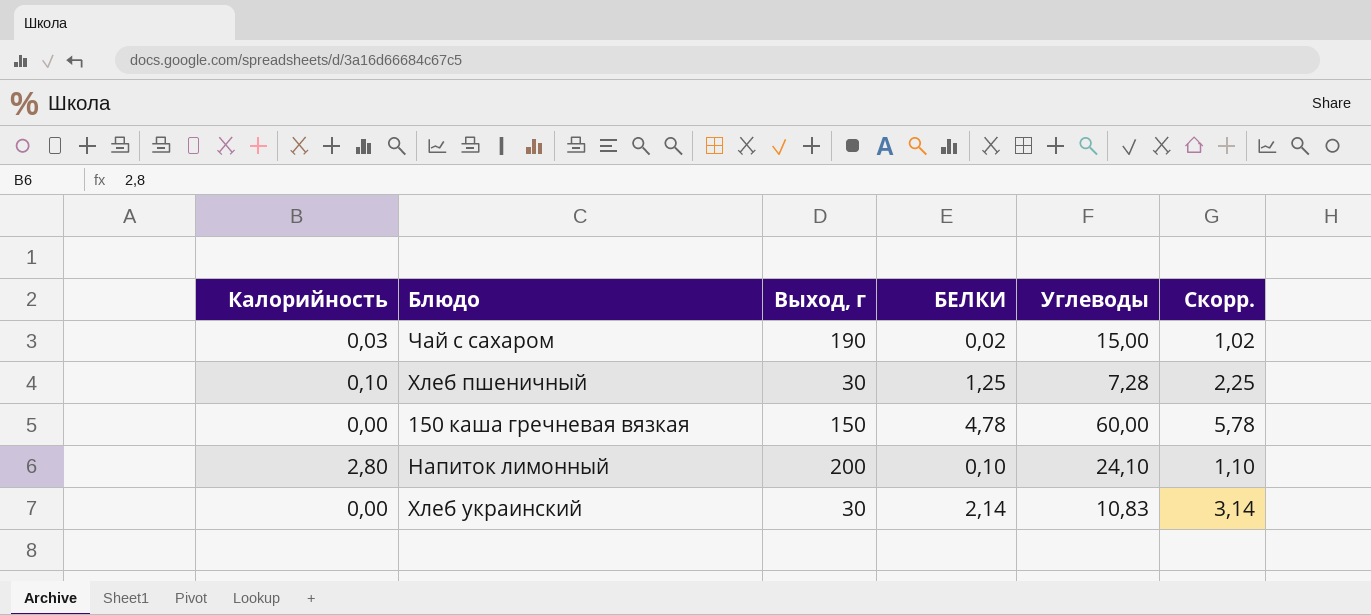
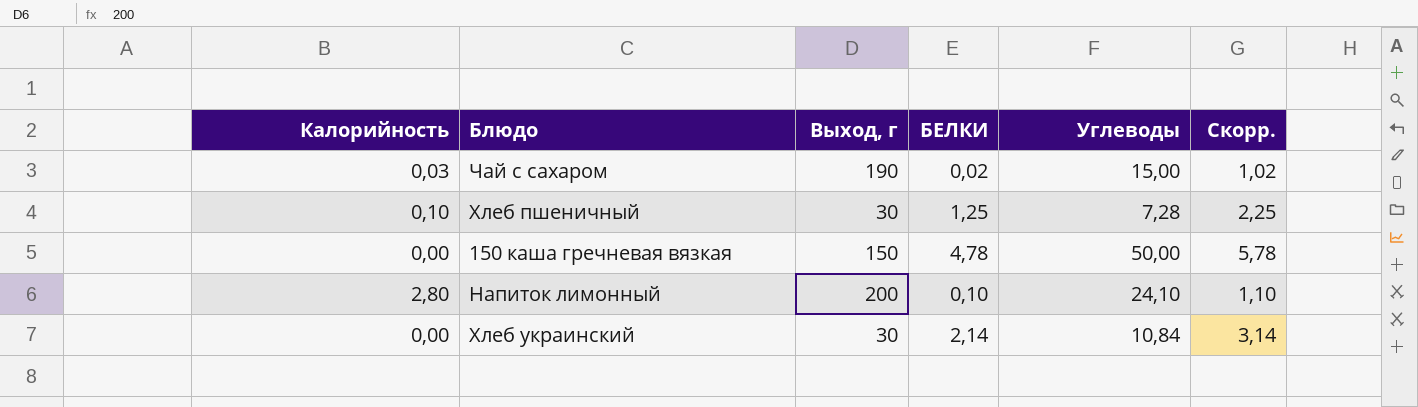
150 каша гречневая вязкая | Углеводы: 60,00 -> 50,00
Хлеб украинский | Углеводы: 10,83 -> 10,84

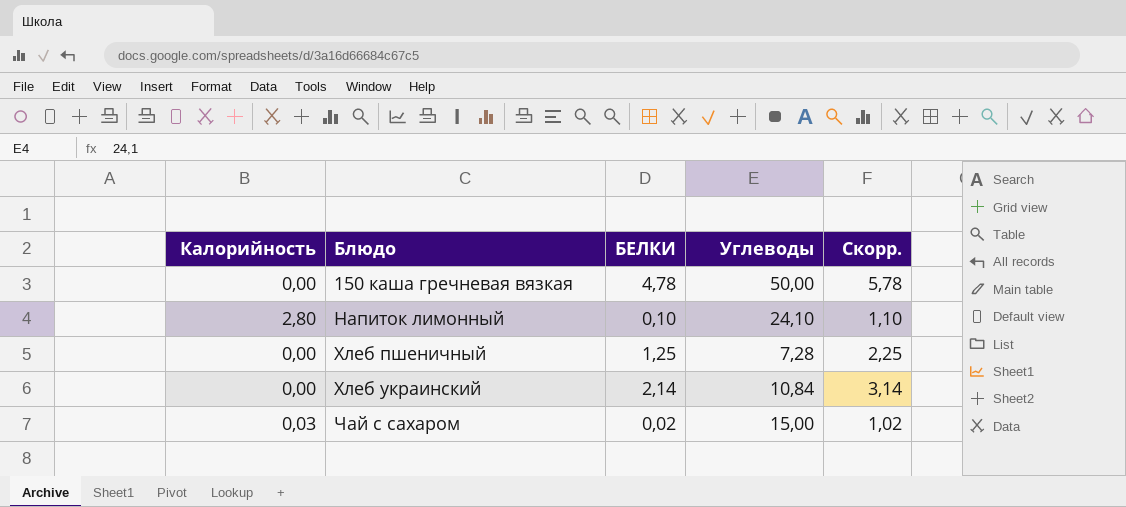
row order: none -> Блюдо ascending
column Выход, г | position: 3 -> none
Хлеб пшеничный | Калорийность: 0,10 -> 0,00

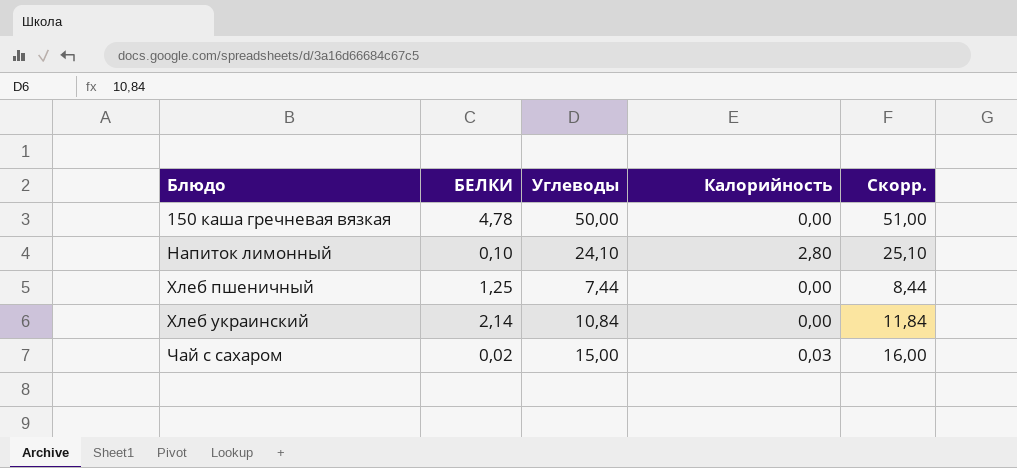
column Калорийность | position: 1 -> 4
column Скорр. | formula: [БЕЛКИ] + 1 -> [Углеводы] + 1
Хлеб пшеничный | Углеводы: 7,28 -> 7,44

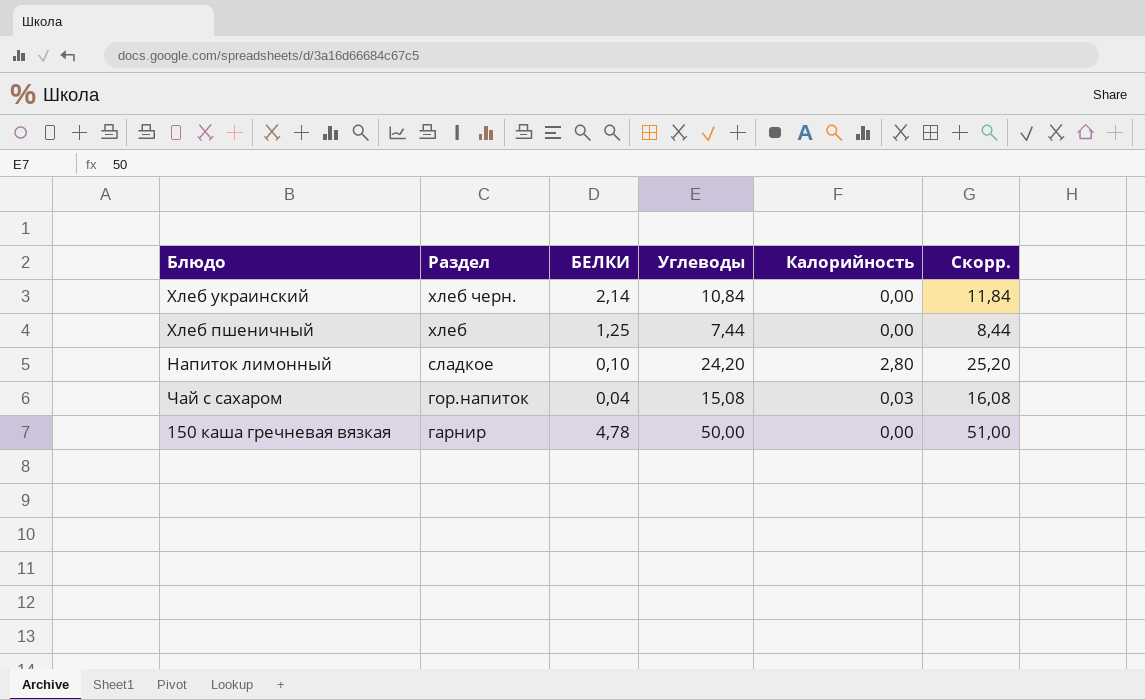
row order: Блюдо ascending -> Раздел descending
column Раздел | position: none -> 2
Напиток лимонный | Углеводы: 24,10 -> 24,20
Напиток лимонный | Скорр.: 25,10 -> 25,20
Чай с сахаром | БЕЛКИ: 0,02 -> 0,04
Чай с сахаром | Углеводы: 15,00 -> 15,08
Чай с сахаром | Скорр.: 16,00 -> 16,08

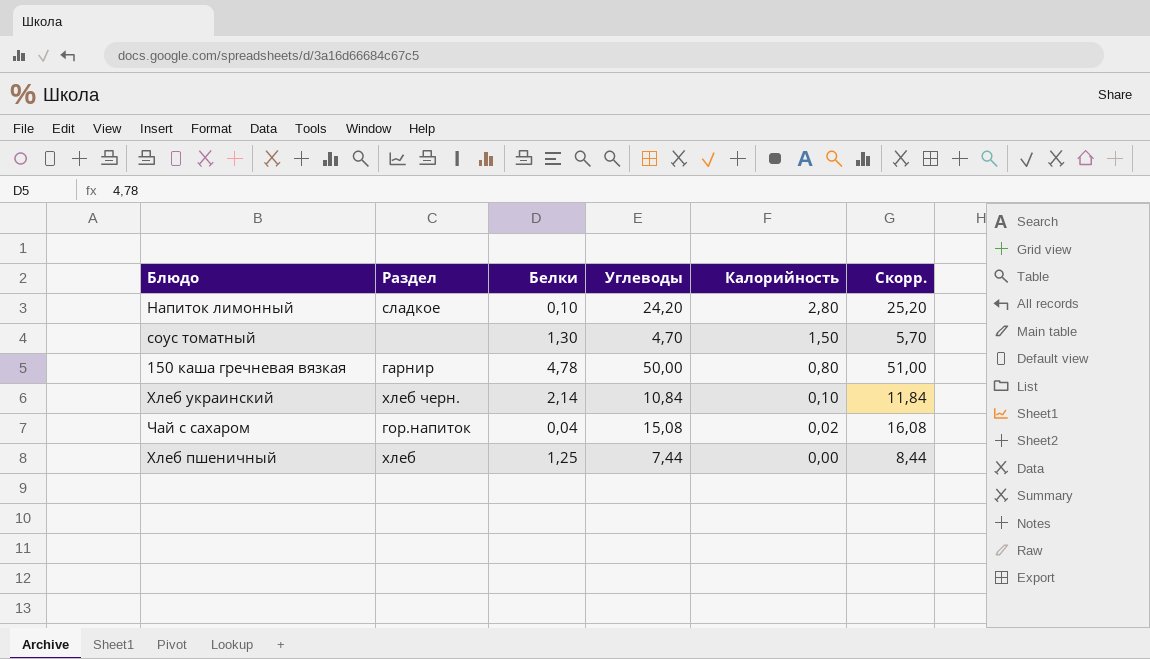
row order: Раздел descending -> Калорийность descending
column name: БЕЛКИ -> Белки
row соус томатный: none -> none | 1,30 | 4,70 | 1,50 | 5,70
150 каша гречневая вязкая | Калорийность: 0,00 -> 0,80
Хлеб украинский | Калорийность: 0,00 -> 0,10
Чай с сахаром | Калорийность: 0,03 -> 0,02

